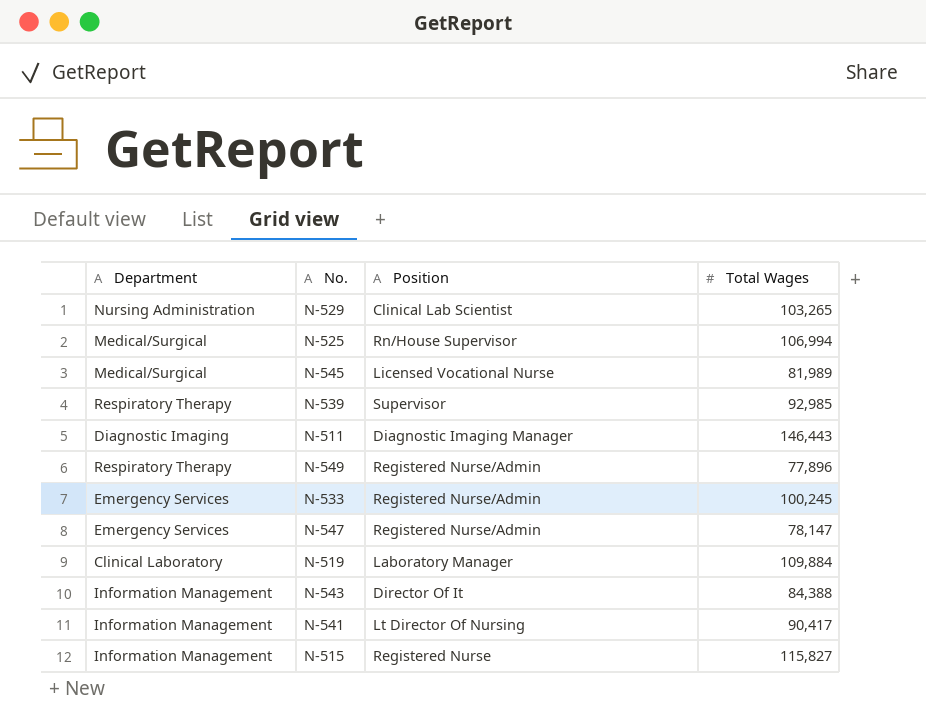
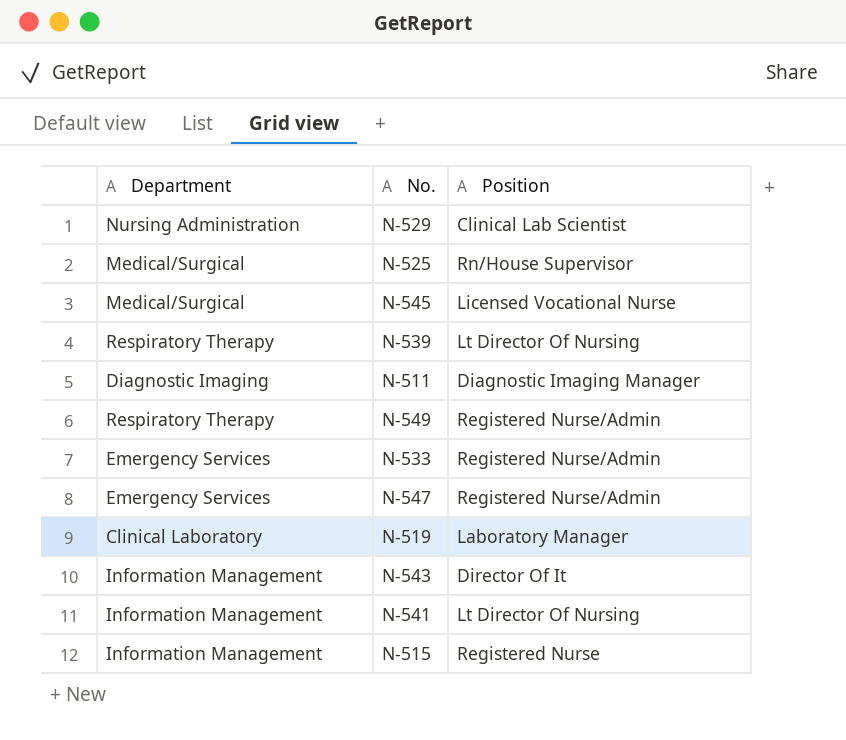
column Total Wages | position: 4 -> none
N-539 | Position: Supervisor -> Lt Director Of Nursing

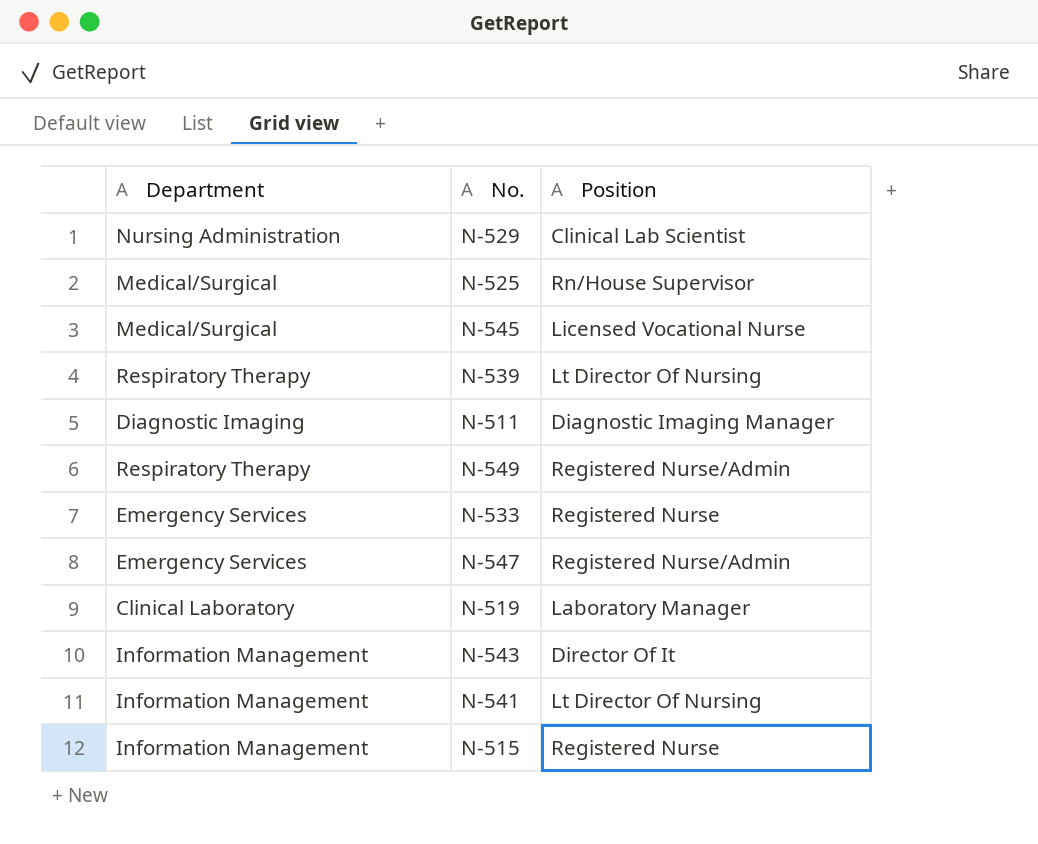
N-533 | Position: Registered Nurse/Admin -> Registered Nurse

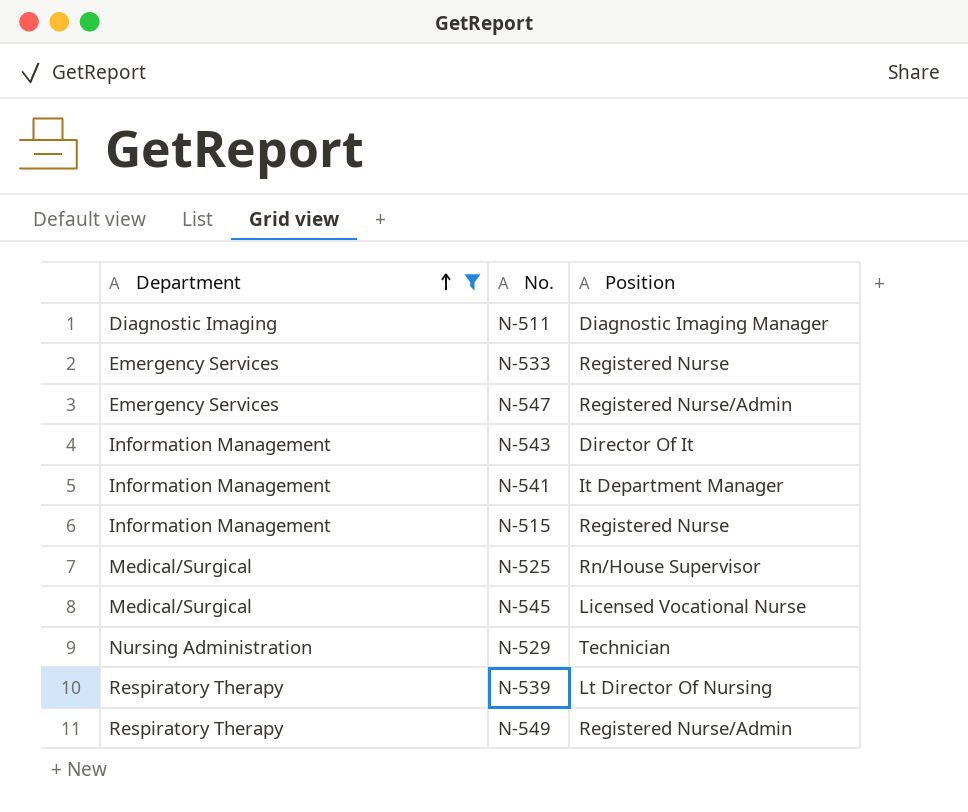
filter: none -> Department != Clinical Laboratory
row order: none -> Department ascending
N-541 | Position: Lt Director Of Nursing -> It Department Manager
N-529 | Position: Clinical Lab Scientist -> Technician

